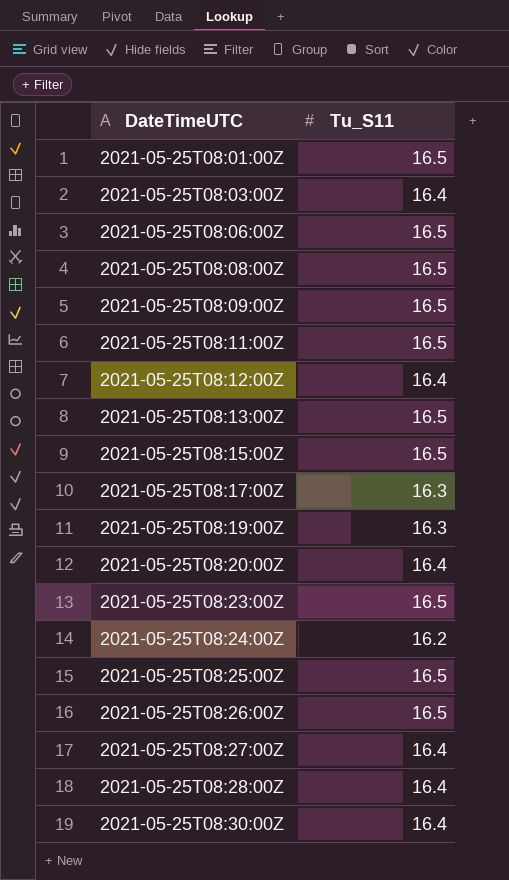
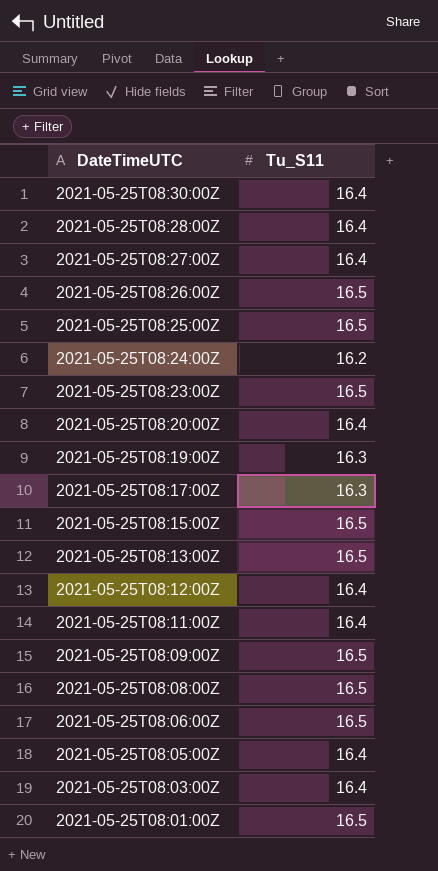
row order: DateTimeUTC ascending -> DateTimeUTC descending
2021-05-25T08:11:00Z | Tu_S11: 16.5 -> 16.4
row 2021-05-25T08:05:00Z: none -> 16.4

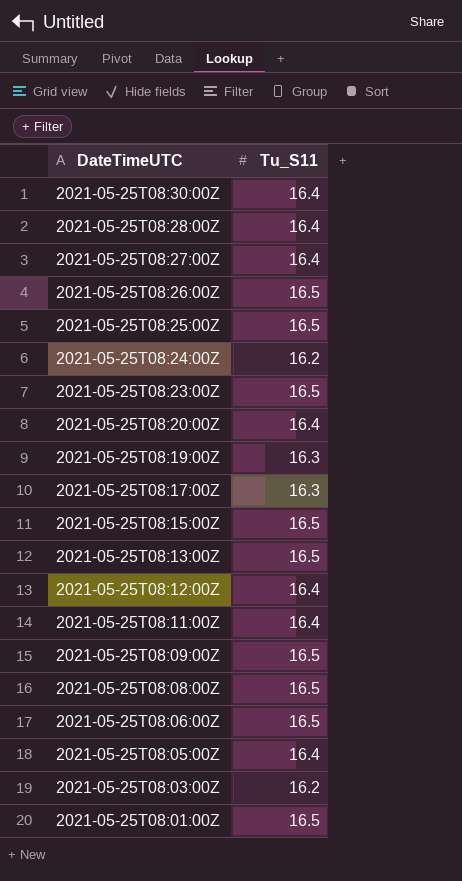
2021-05-25T08:03:00Z | Tu_S11: 16.4 -> 16.2

